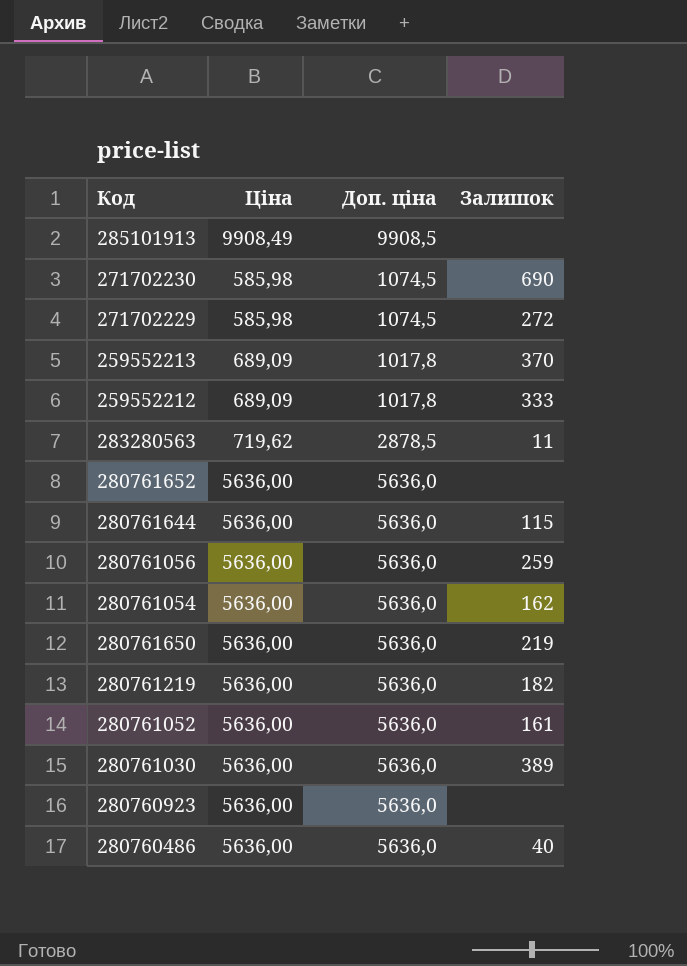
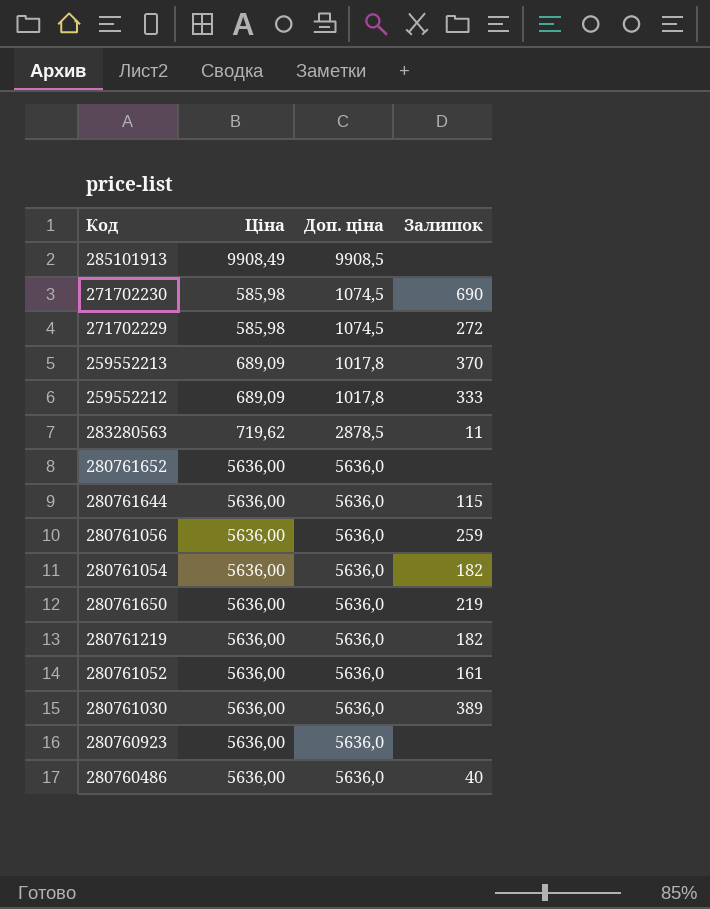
280761054 | Залишок: 162 -> 182

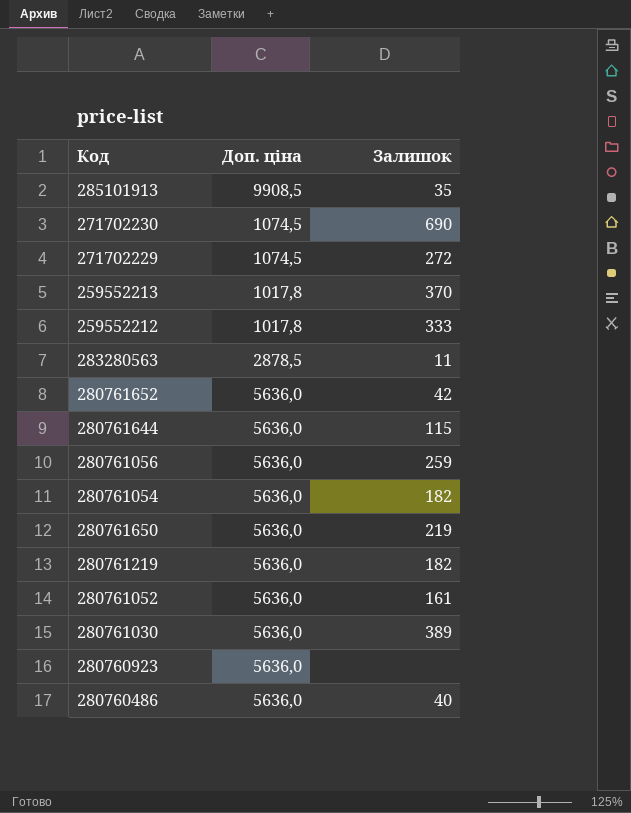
column Ціна | position: 2 -> none
285101913 | Залишок: none -> 35
280761652 | Залишок: none -> 42

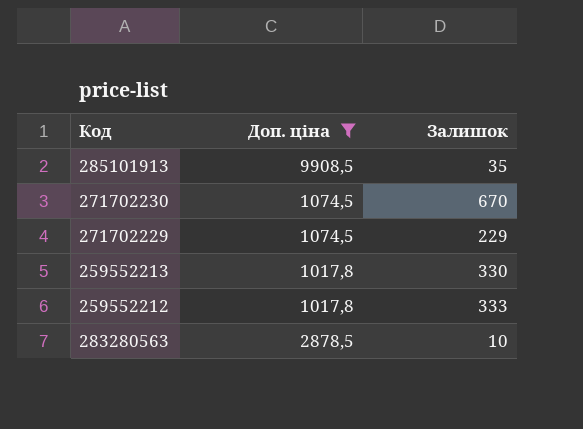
filter: none -> Доп. ціна != 5636,0
271702230 | Залишок: 690 -> 670
271702229 | Залишок: 272 -> 229
259552213 | Залишок: 370 -> 330
283280563 | Залишок: 11 -> 10

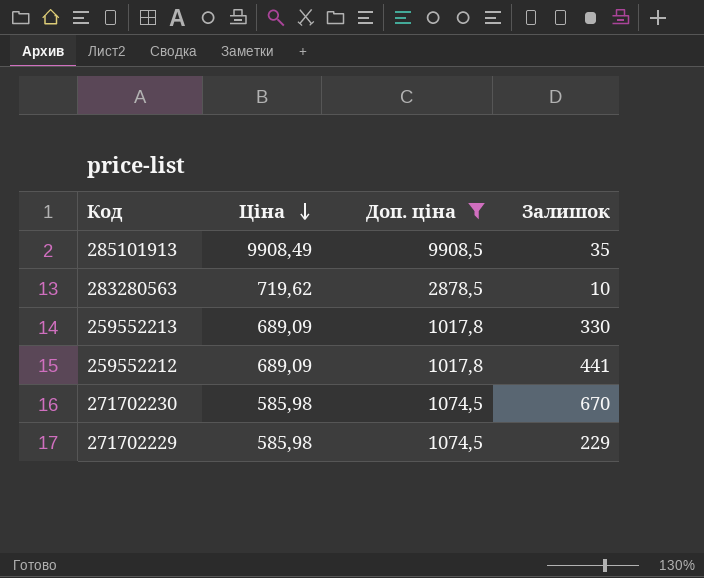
row order: none -> Ціна descending
column Ціна | position: none -> 2
259552212 | Залишок: 333 -> 441

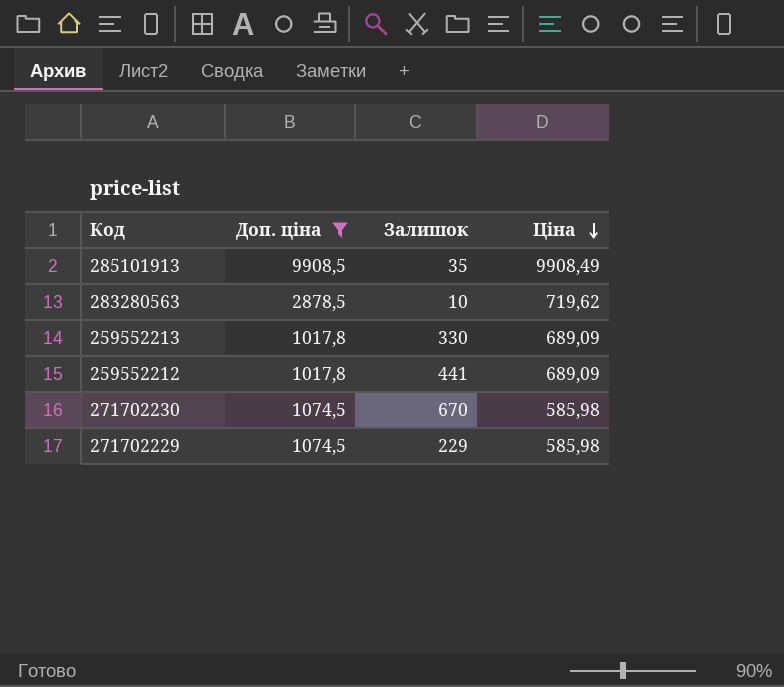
column Ціна | position: 2 -> 4

